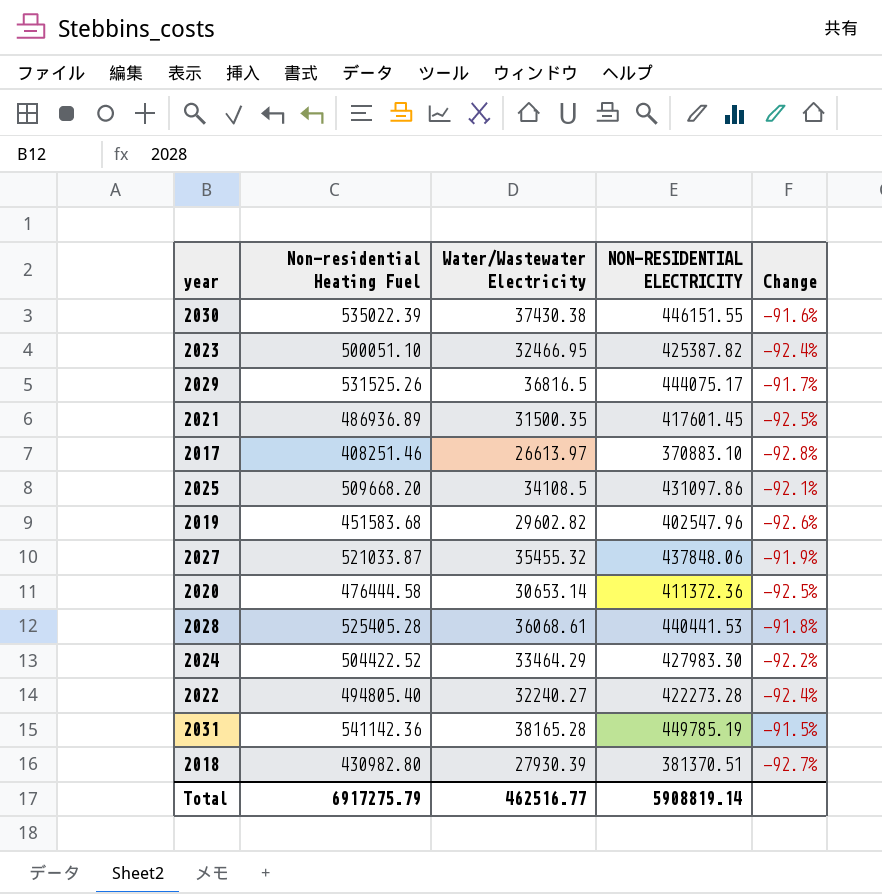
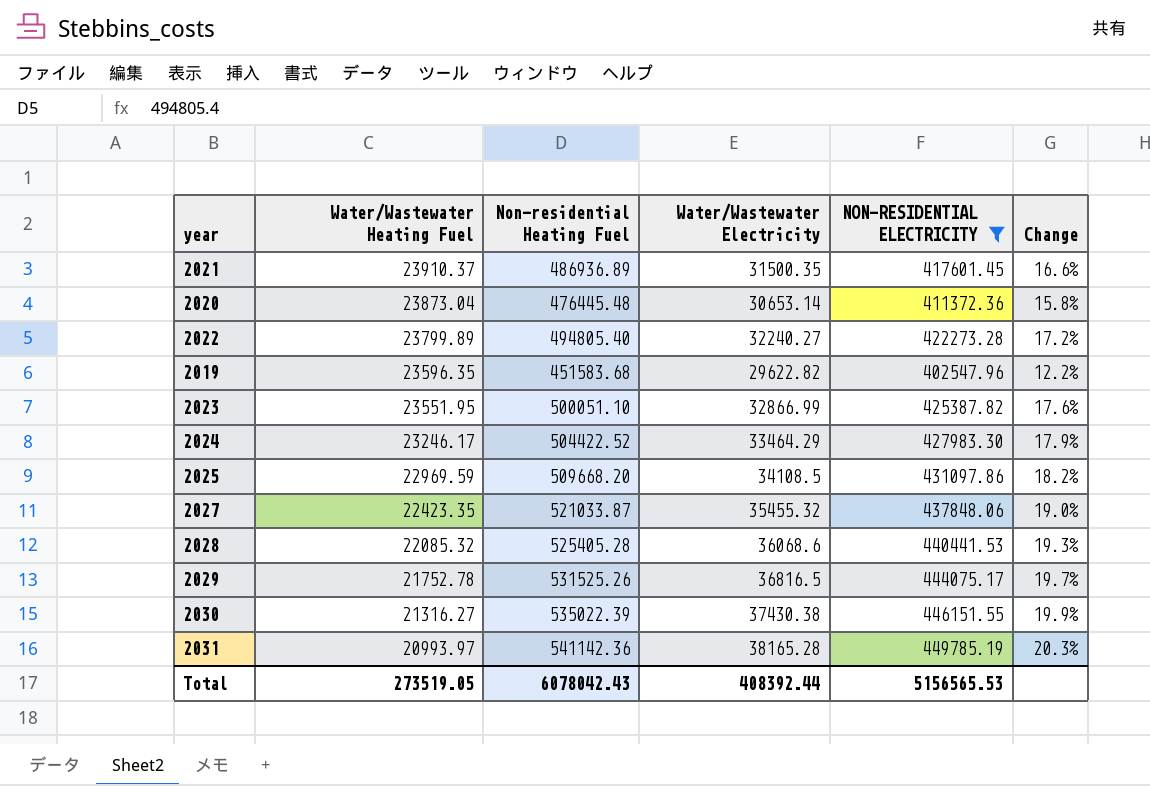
filter: none -> NON-RESIDENTIAL ELECTRICITY >= 402547.96
row order: none -> Water/Wastewater Heating Fuel descending
column Water/Wastewater Heating Fuel | position: none -> 2
column Change | formula: ([Water/Wastewater Electricity] - [NON-RESIDENTIAL ELECTRICITY]) / [NON-RESIDENTIAL ELECTRICITY] -> ([Non-residential Heating Fuel] - [NON-RESIDENTIAL ELECTRICITY]) / [NON-RESIDENTIAL ELECTRICITY]
2020 | Non-residential Heating Fuel: 476444.58 -> 476445.48
2019 | Water/Wastewater Electricity: 29602.82 -> 29622.82
2023 | Water/Wastewater Electricity: 32466.95 -> 32866.99
2028 | Water/Wastewater Electricity: 36068.61 -> 36068.6
Total | Non-residential Heating Fuel: 6917275.79 -> 6078042.43
Total | Water/Wastewater Electricity: 462516.77 -> 408392.44
Total | NON-RESIDENTIAL ELECTRICITY: 5908819.14 -> 5156565.53

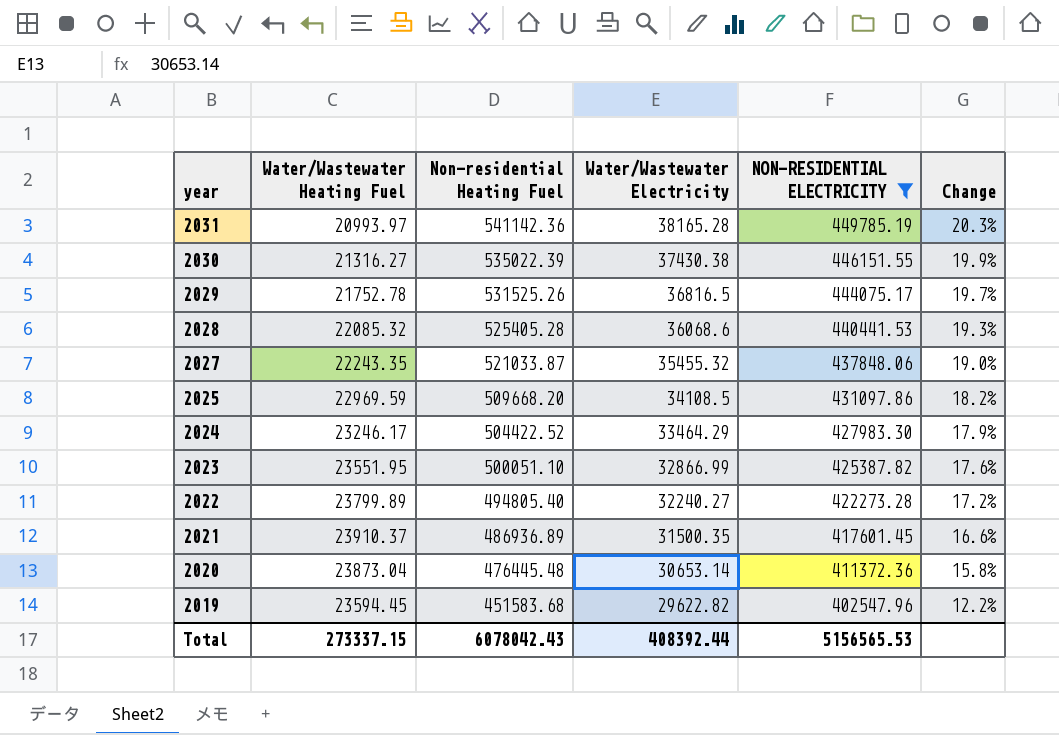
row order: Water/Wastewater Heating Fuel descending -> year descending
2027 | Water/Wastewater Heating Fuel: 22423.35 -> 22243.35
2019 | Water/Wastewater Heating Fuel: 23596.35 -> 23594.45
Total | Water/Wastewater Heating Fuel: 273519.05 -> 273337.15

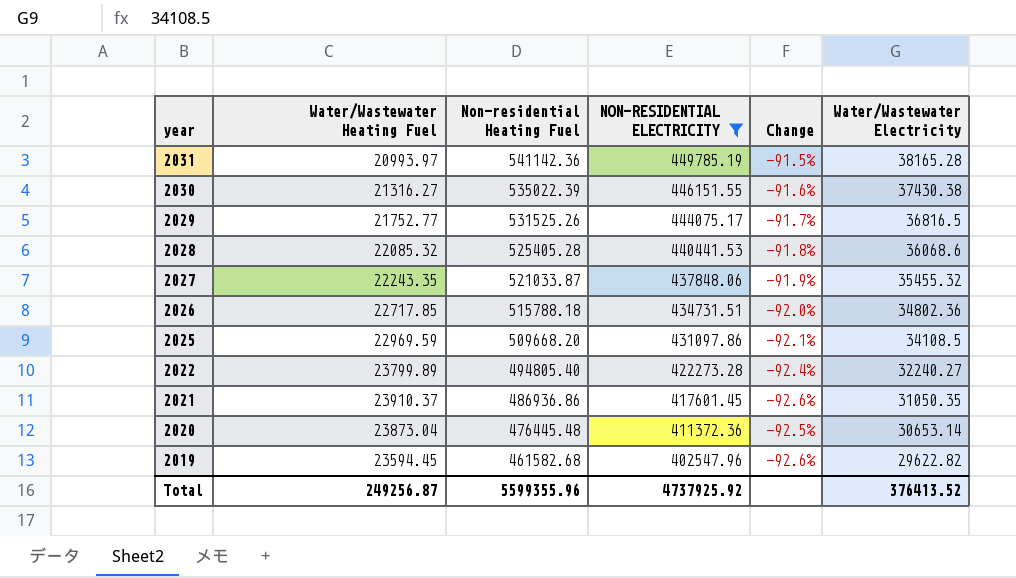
column Change | formula: ([Non-residential Heating Fuel] - [NON-RESIDENTIAL ELECTRICITY]) / [NON-RESIDENTIAL ELECTRICITY] -> ([Water/Wastewater Electricity] - [NON-RESIDENTIAL ELECTRICITY]) / [NON-RESIDENTIAL ELECTRICITY]
column Water/Wastewater Electricity | position: 4 -> 6
row 2024: 23246.17 | 504422.52 | 33464.29 | 427983.30 | 17.9% -> none
row 2023: 23551.95 | 500051.10 | 32866.99 | 425387.82 | 17.6% -> none
2029 | Water/Wastewater Heating Fuel: 21752.78 -> 21752.77
row 2026: none -> 22717.85 | 515788.18 | 434731.51 | -92.0% | 34802.36
2021 | Non-residential Heating Fuel: 486936.89 -> 486936.86
2021 | Water/Wastewater Electricity: 31500.35 -> 31050.35
2019 | Non-residential Heating Fuel: 451583.68 -> 461582.68
Total | Water/Wastewater Heating Fuel: 273337.15 -> 249256.87
Total | Non-residential Heating Fuel: 6078042.43 -> 5599355.96
Total | NON-RESIDENTIAL ELECTRICITY: 5156565.53 -> 4737925.92
Total | Water/Wastewater Electricity: 408392.44 -> 376413.52

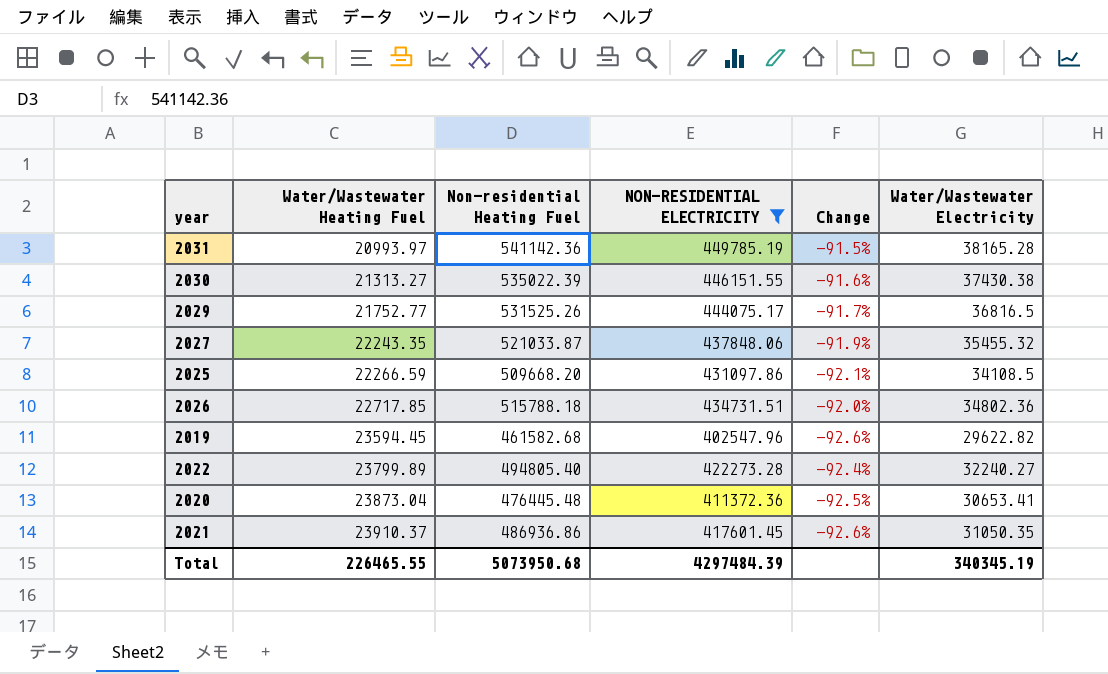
row order: year descending -> Water/Wastewater Heating Fuel ascending
row 2028: 22085.32 | 525405.28 | 440441.53 | -91.8% | 36068.6 -> none
2030 | Water/Wastewater Heating Fuel: 21316.27 -> 21313.27
2025 | Water/Wastewater Heating Fuel: 22969.59 -> 22266.59
2020 | Water/Wastewater Electricity: 30653.14 -> 30653.41
Total | Water/Wastewater Heating Fuel: 249256.87 -> 226465.55
Total | Non-residential Heating Fuel: 5599355.96 -> 5073950.68
Total | NON-RESIDENTIAL ELECTRICITY: 4737925.92 -> 4297484.39
Total | Water/Wastewater Electricity: 376413.52 -> 340345.19

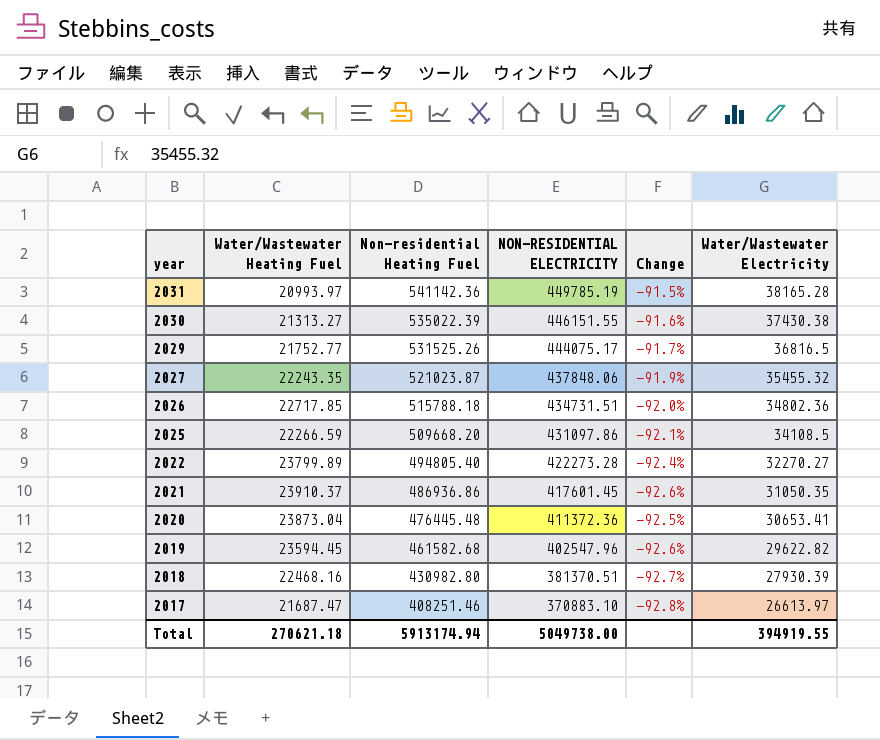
filter: NON-RESIDENTIAL ELECTRICITY >= 402547.96 -> none
row order: Water/Wastewater Heating Fuel ascending -> year descending
2027 | Non-residential Heating Fuel: 521033.87 -> 521023.87
2022 | Water/Wastewater Electricity: 32240.27 -> 32270.27
Total | Water/Wastewater Heating Fuel: 226465.55 -> 270621.18
Total | Non-residential Heating Fuel: 5073950.68 -> 5913174.94
Total | NON-RESIDENTIAL ELECTRICITY: 4297484.39 -> 5049738.00
Total | Water/Wastewater Electricity: 340345.19 -> 394919.55

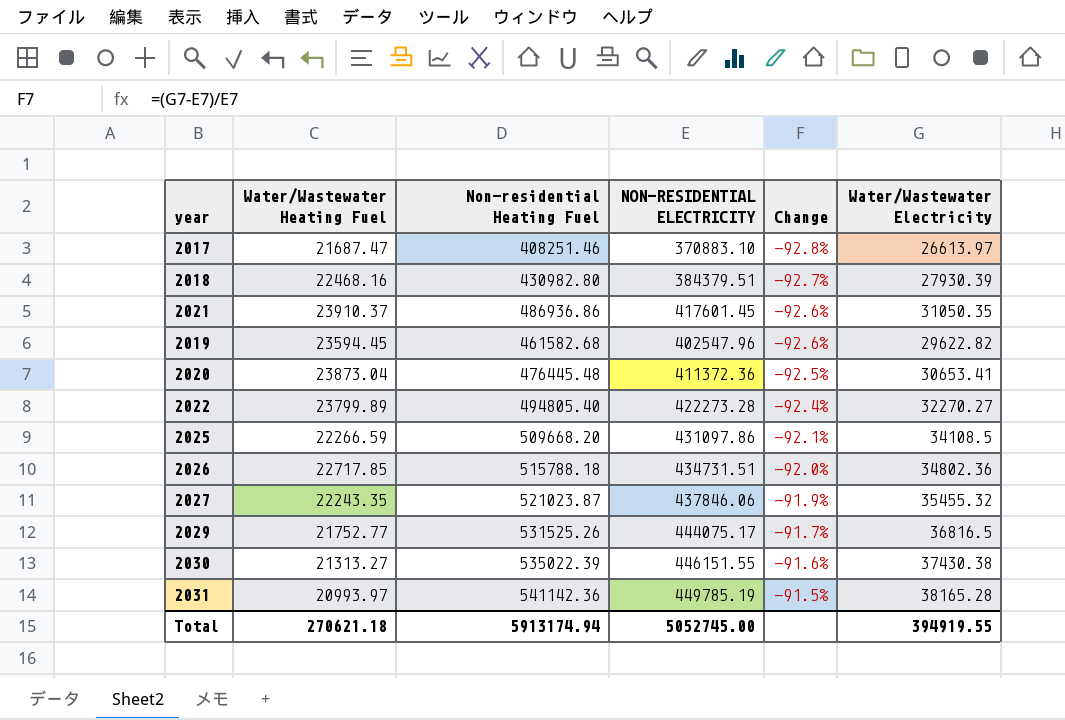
row order: year descending -> Change ascending
2018 | NON-RESIDENTIAL ELECTRICITY: 381370.51 -> 384379.51
2027 | NON-RESIDENTIAL ELECTRICITY: 437848.06 -> 437846.06
Total | NON-RESIDENTIAL ELECTRICITY: 5049738.00 -> 5052745.00

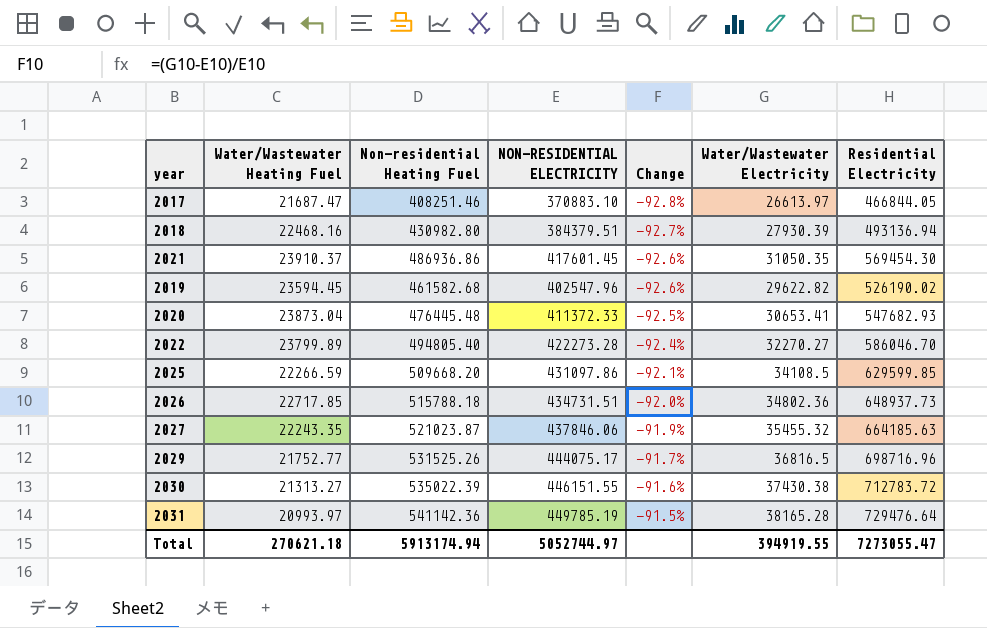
column Residential Electricity | position: none -> 7
2020 | NON-RESIDENTIAL ELECTRICITY: 411372.36 -> 411372.33
Total | NON-RESIDENTIAL ELECTRICITY: 5052745.00 -> 5052744.97

